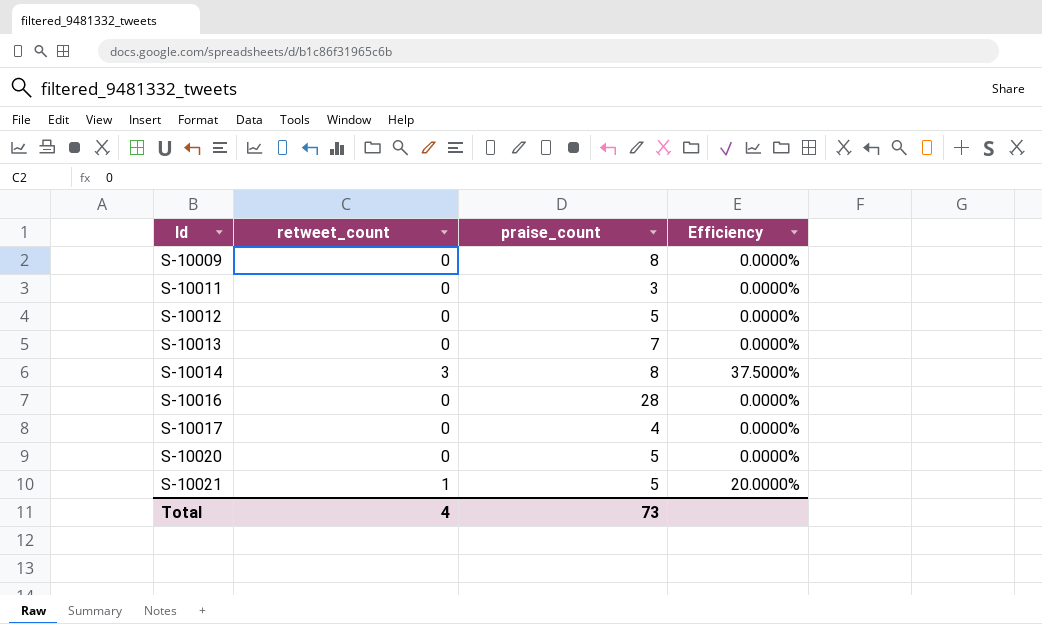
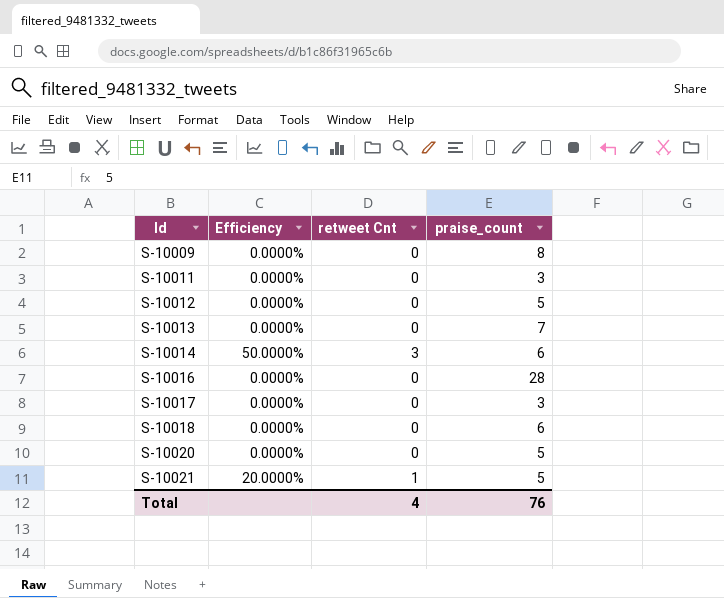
column Efficiency | position: 4 -> 2
column name: retweet_count -> retweet Cnt
S-10014 | Efficiency: 37.5000% -> 50.0000%
S-10014 | praise_count: 8 -> 6
S-10017 | praise_count: 4 -> 3
row S-10018: none -> 0.0000% | 0 | 6
Total | praise_count: 73 -> 76

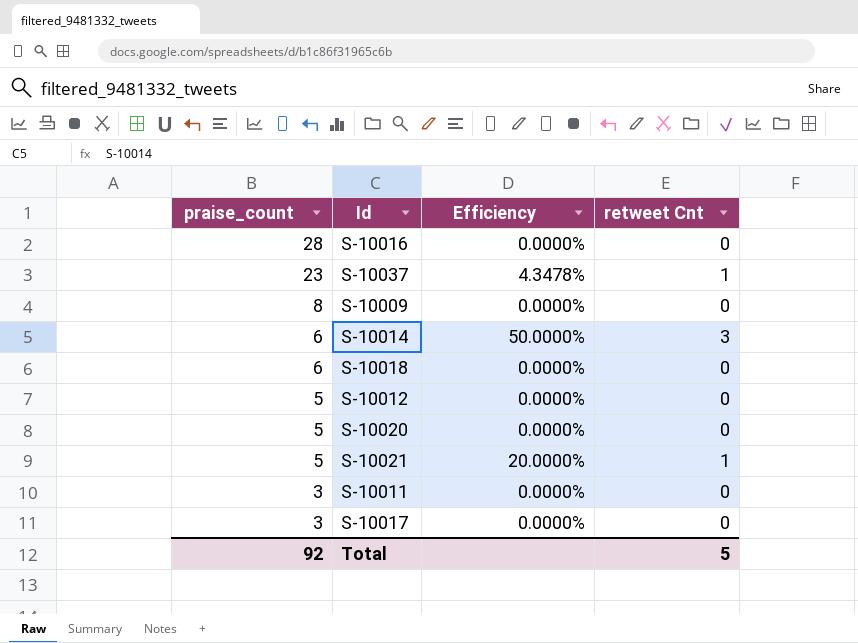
row order: Id ascending -> praise_count descending
column praise_count | position: 4 -> 1
row S-10013: 0.0000% | 0 | 7 -> none
row S-10037: none -> 23 | 4.3478% | 1
Total | praise_count: 76 -> 92
Total | retweet Cnt: 4 -> 5

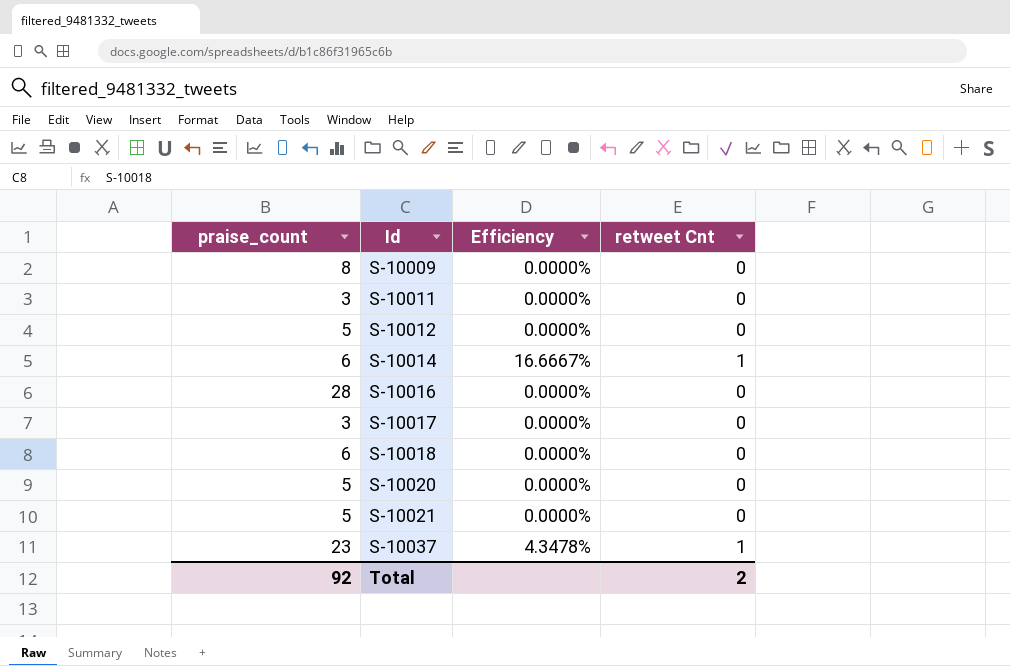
row order: praise_count descending -> Id ascending
S-10014 | Efficiency: 50.0000% -> 16.6667%
S-10014 | retweet Cnt: 3 -> 1
S-10021 | Efficiency: 20.0000% -> 0.0000%
S-10021 | retweet Cnt: 1 -> 0
Total | retweet Cnt: 5 -> 2

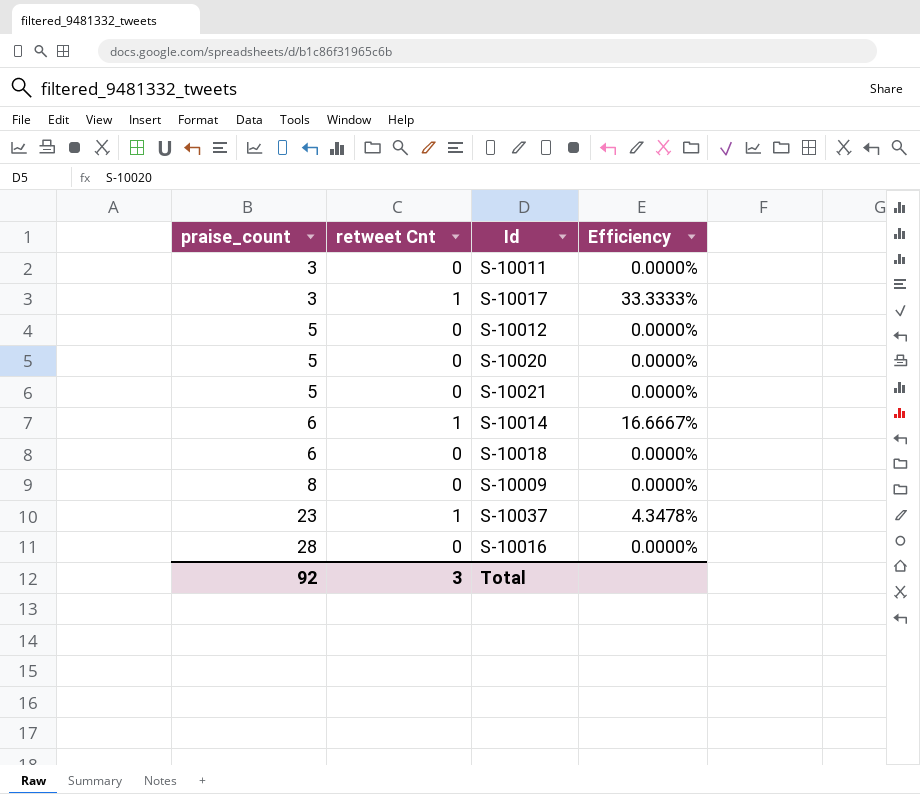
row order: Id ascending -> praise_count ascending
column retweet Cnt | position: 4 -> 2
S-10017 | retweet Cnt: 0 -> 1
S-10017 | Efficiency: 0.0000% -> 33.3333%
Total | retweet Cnt: 2 -> 3

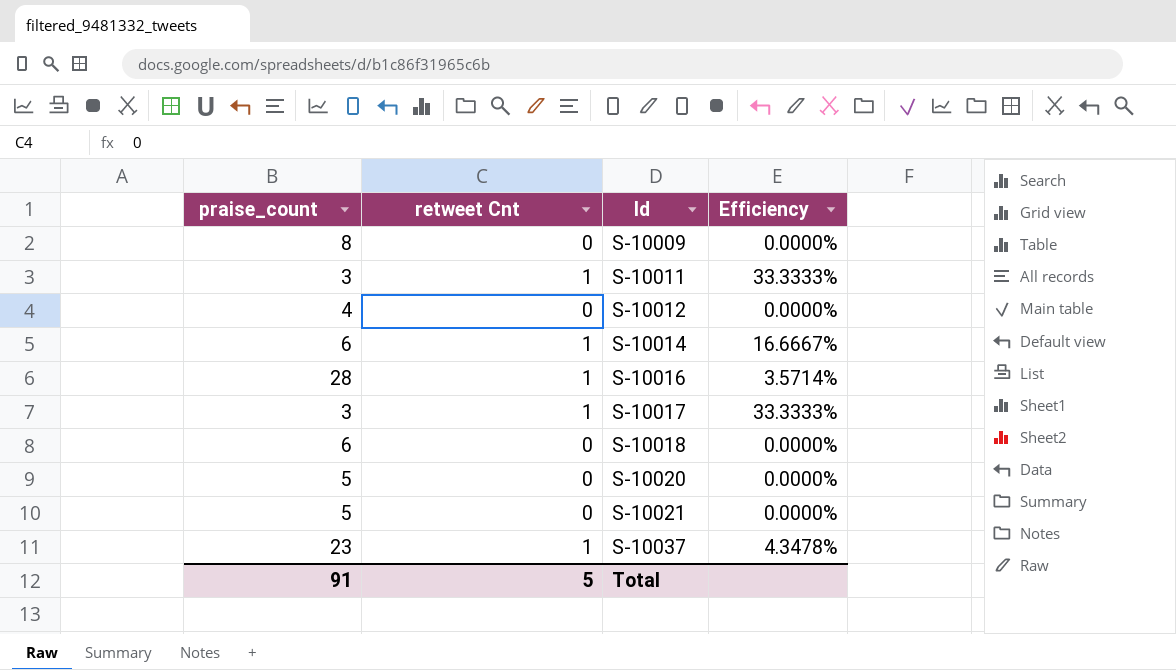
row order: praise_count ascending -> Id ascending
S-10011 | retweet Cnt: 0 -> 1
S-10011 | Efficiency: 0.0000% -> 33.3333%
S-10012 | praise_count: 5 -> 4
S-10016 | retweet Cnt: 0 -> 1
S-10016 | Efficiency: 0.0000% -> 3.5714%
Total | praise_count: 92 -> 91
Total | retweet Cnt: 3 -> 5

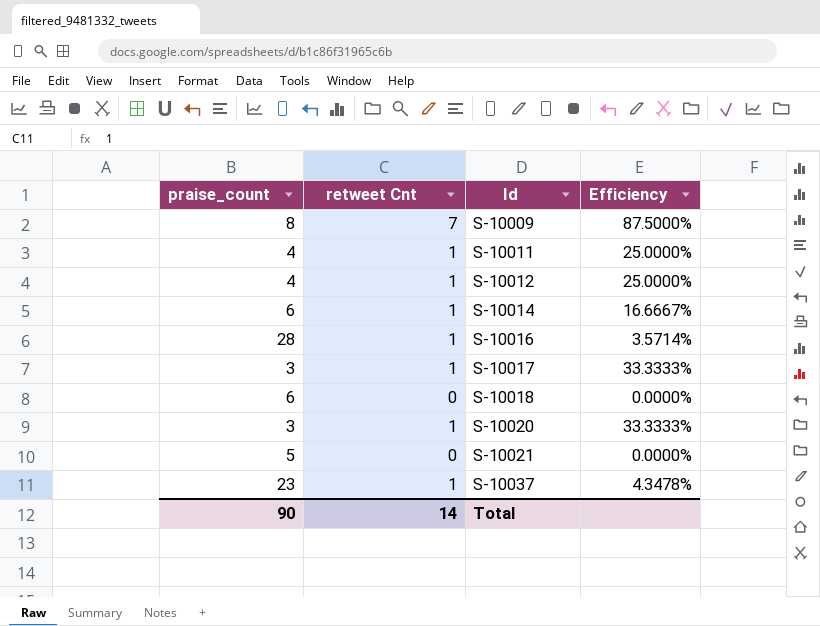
S-10009 | retweet Cnt: 0 -> 7
S-10009 | Efficiency: 0.0000% -> 87.5000%
S-10011 | praise_count: 3 -> 4
S-10011 | Efficiency: 33.3333% -> 25.0000%
S-10012 | retweet Cnt: 0 -> 1
S-10012 | Efficiency: 0.0000% -> 25.0000%
S-10020 | praise_count: 5 -> 3
S-10020 | retweet Cnt: 0 -> 1
S-10020 | Efficiency: 0.0000% -> 33.3333%
Total | praise_count: 91 -> 90
Total | retweet Cnt: 5 -> 14

